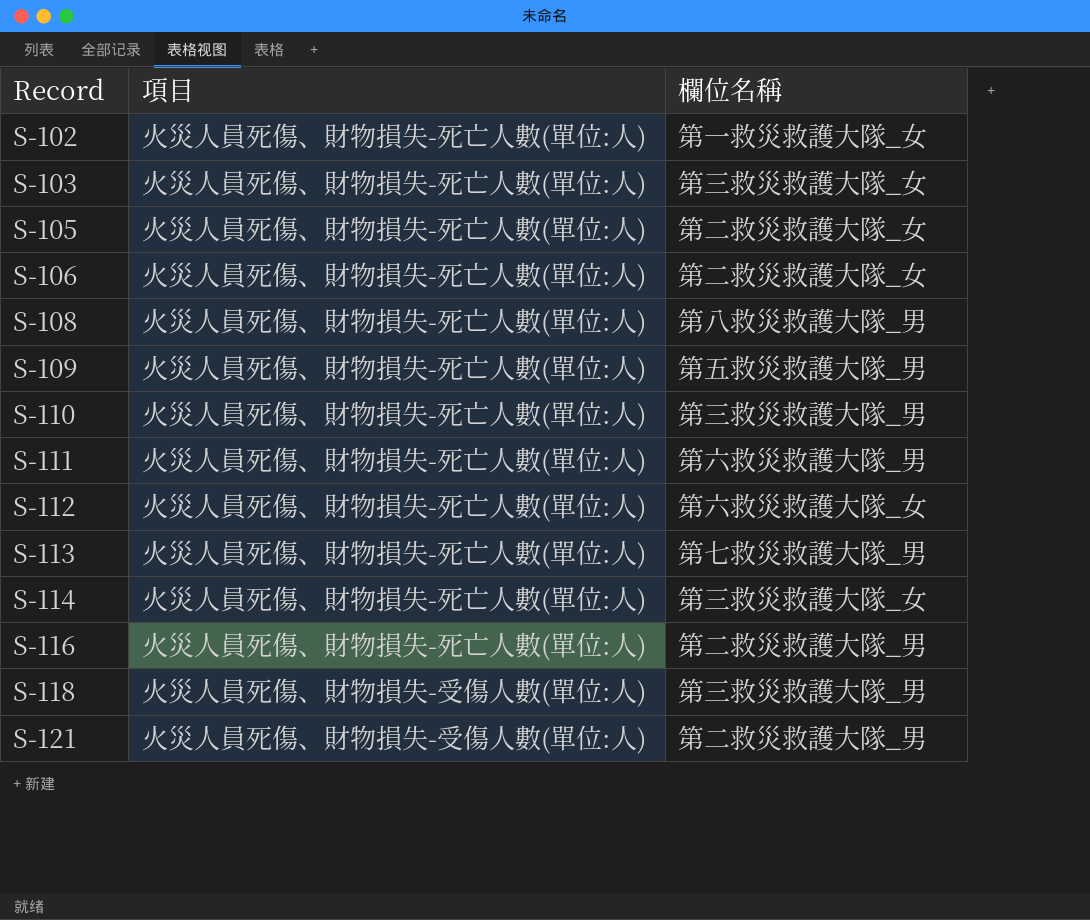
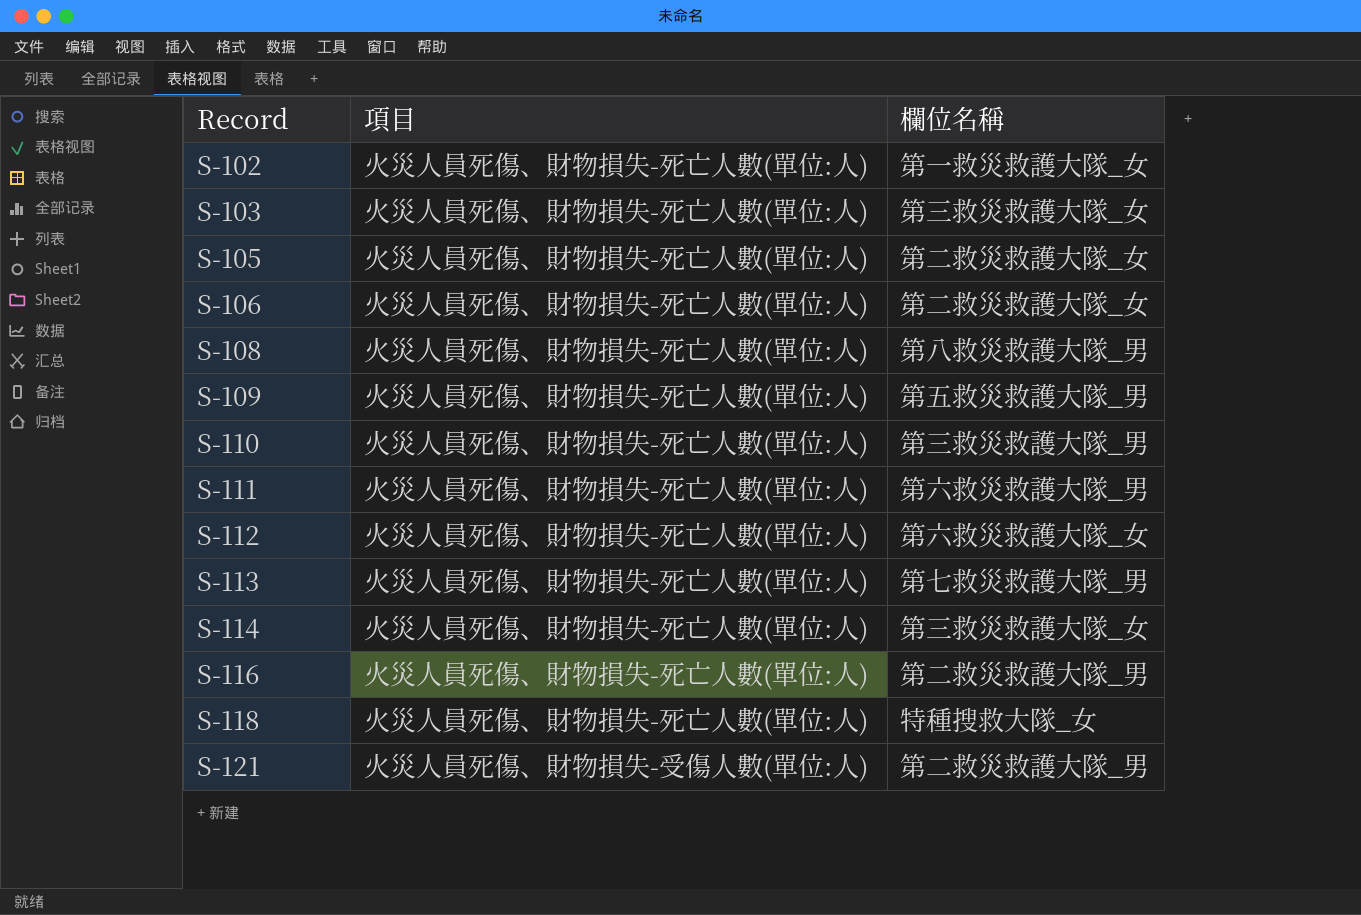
S-118 | 項目: 火災人員死傷、財物損失-受傷人數(單位:人) -> 火災人員死傷、財物損失-死亡人數(單位:人)
S-118 | 欄位名稱: 第三救災救護大隊_男 -> 特種搜救大隊_女

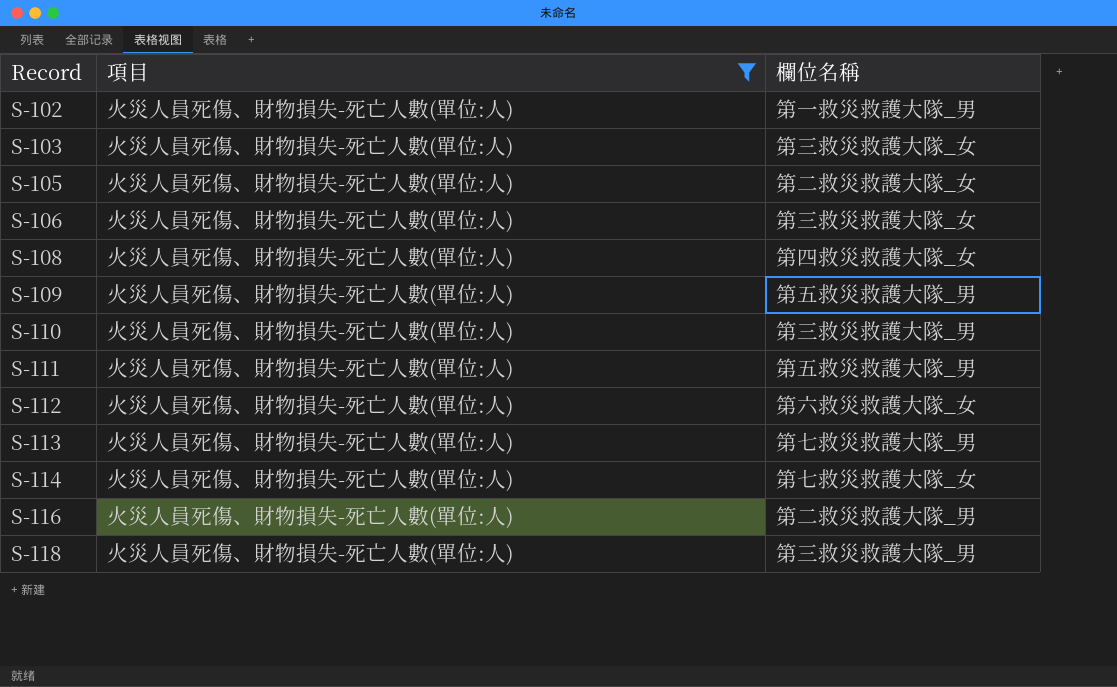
filter: none -> 項目 = 火災人員死傷、財物損失-死亡人數(單位:人)
S-102 | 欄位名稱: 第一救災救護大隊_女 -> 第一救災救護大隊_男
S-106 | 欄位名稱: 第二救災救護大隊_女 -> 第三救災救護大隊_女
S-108 | 欄位名稱: 第八救災救護大隊_男 -> 第四救災救護大隊_女
S-111 | 欄位名稱: 第六救災救護大隊_男 -> 第五救災救護大隊_男
S-114 | 欄位名稱: 第三救災救護大隊_女 -> 第七救災救護大隊_女
S-118 | 欄位名稱: 特種搜救大隊_女 -> 第三救災救護大隊_男

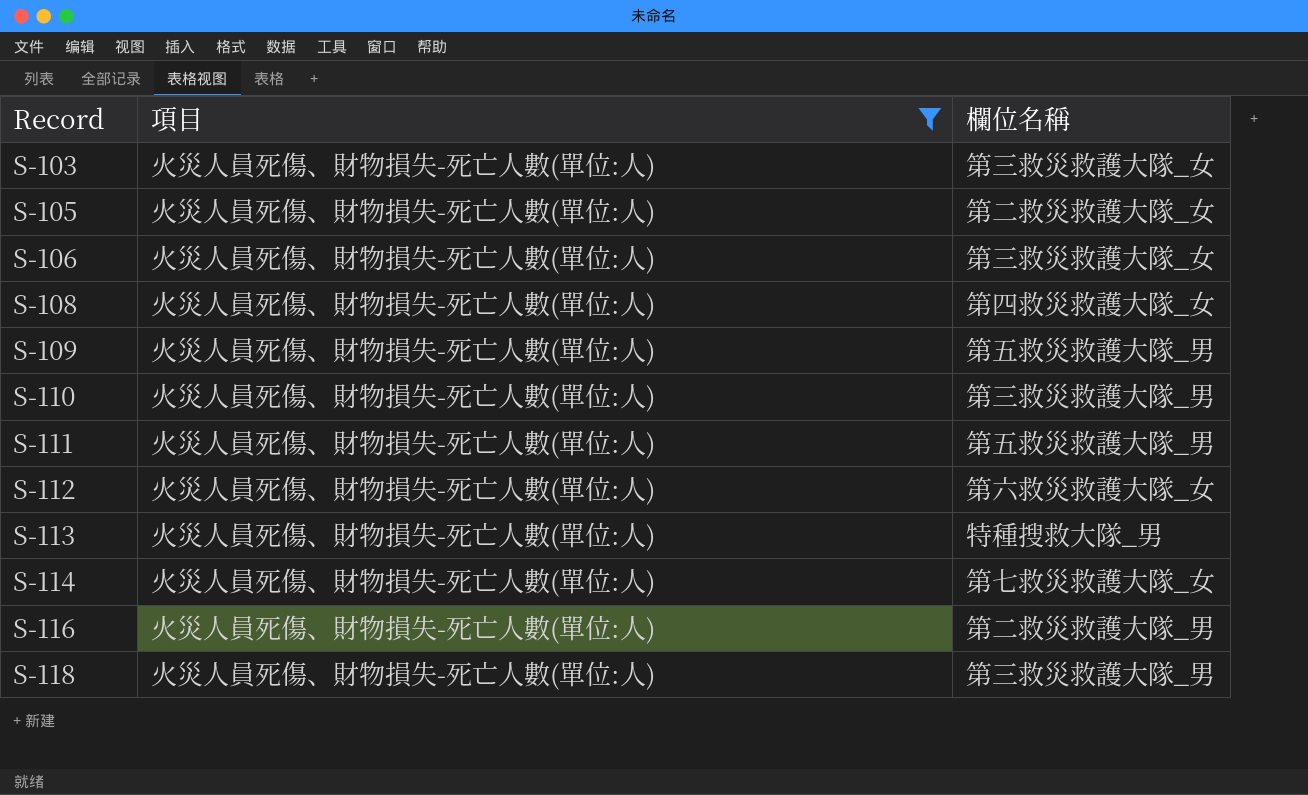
row S-102: 火災人員死傷、財物損失-死亡人數(單位:人) | 第一救災救護大隊_男 -> none
S-113 | 欄位名稱: 第七救災救護大隊_男 -> 特種搜救大隊_男

